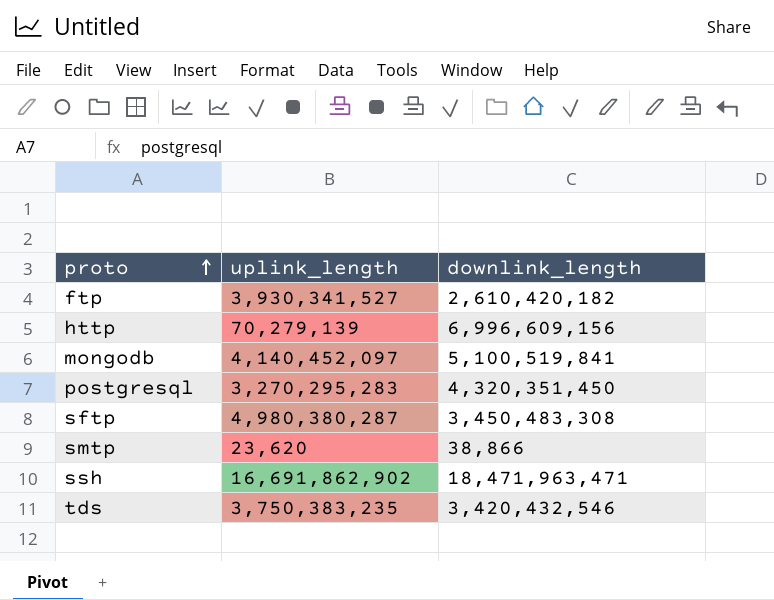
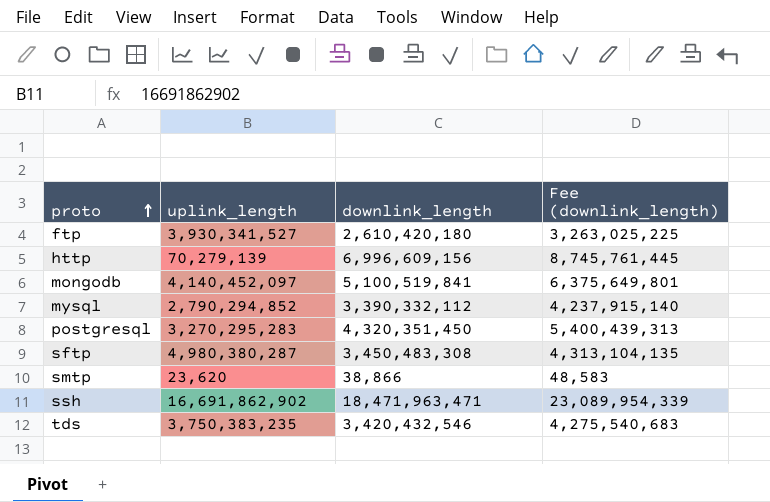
column Fee (downlink_length) | formula: none -> [downlink_length] * 1.25
ftp | downlink_length: 2,610,420,182 -> 2,610,420,180
row mysql: none -> 2,790,294,852 | 3,390,332,112 | 4,237,915,140

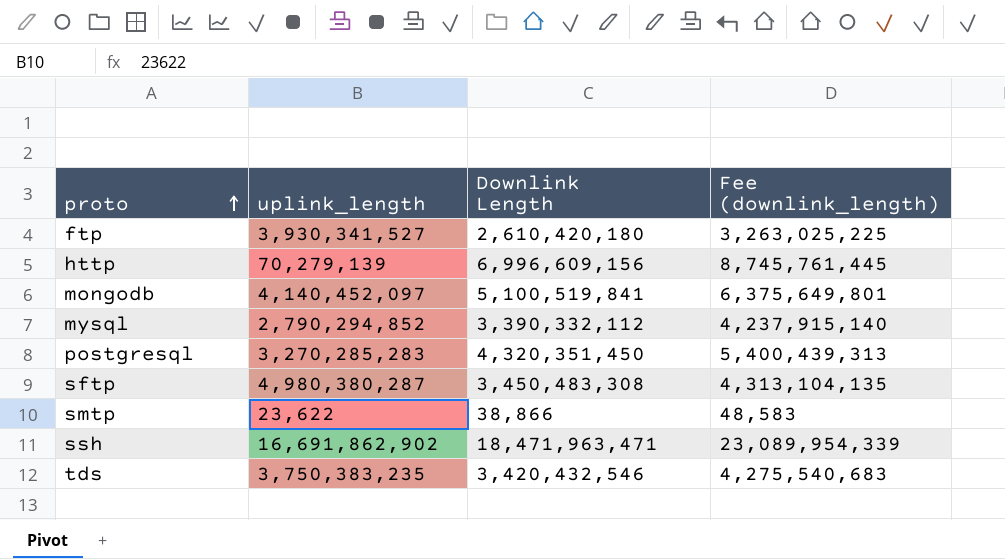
column name: downlink_length -> Downlink Length
postgresql | uplink_length: 3,270,295,283 -> 3,270,285,283
smtp | uplink_length: 23,620 -> 23,622

